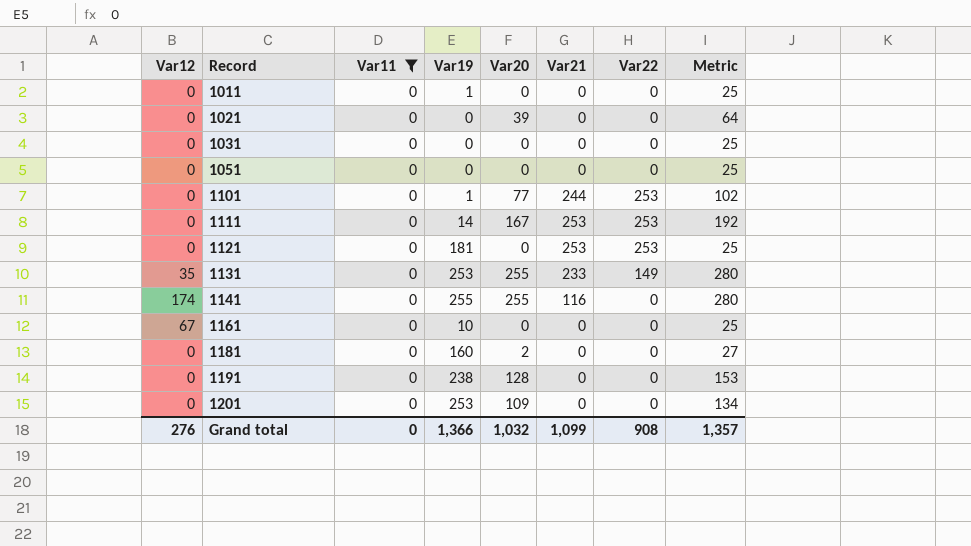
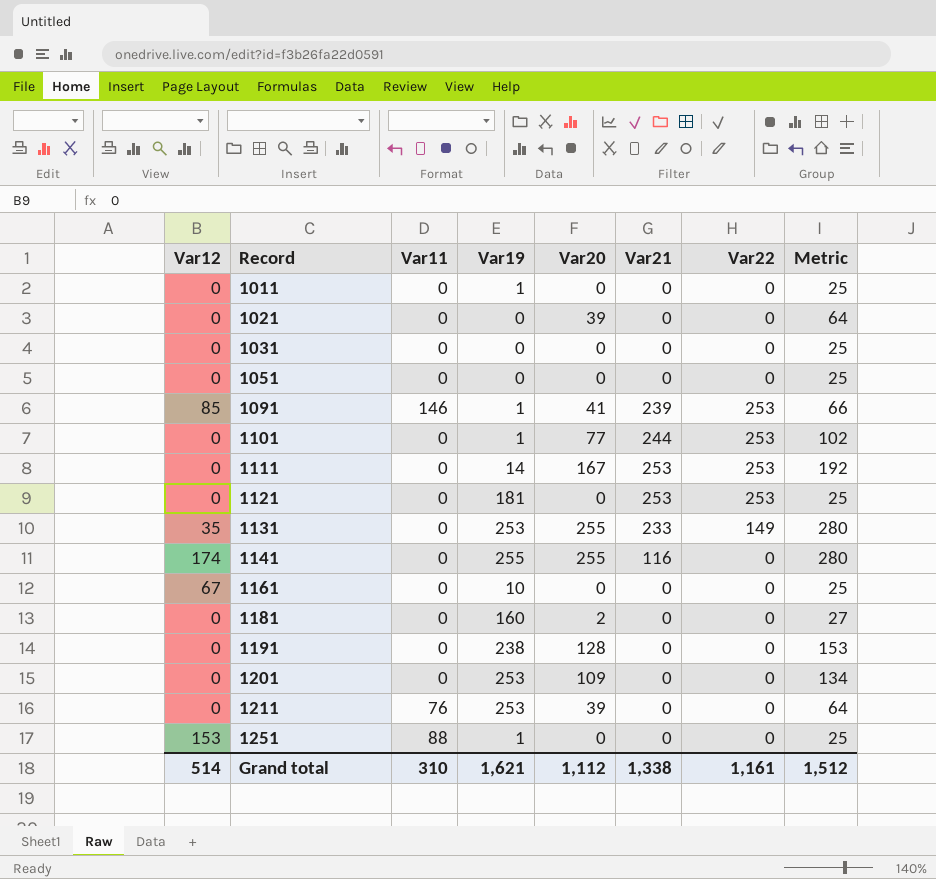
filter: Var11 = 0 -> none
Grand total | Var12: 276 -> 514
Grand total | Var11: 0 -> 310
Grand total | Var19: 1,366 -> 1,621
Grand total | Var20: 1,032 -> 1,112
Grand total | Var21: 1,099 -> 1,338
Grand total | Var22: 908 -> 1,161
Grand total | Metric: 1,357 -> 1,512

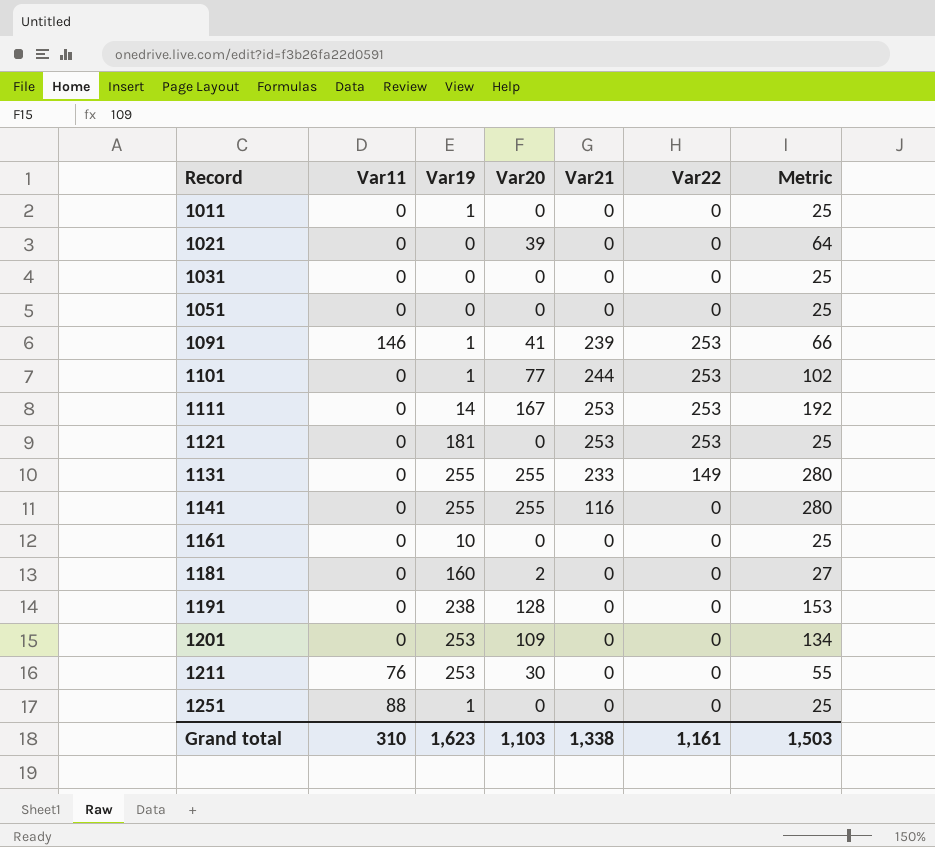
column Var12 | position: 1 -> none
1131 | Var19: 253 -> 255
1211 | Var20: 39 -> 30
1211 | Metric: 64 -> 55
Grand total | Var19: 1,621 -> 1,623
Grand total | Var20: 1,112 -> 1,103
Grand total | Metric: 1,512 -> 1,503

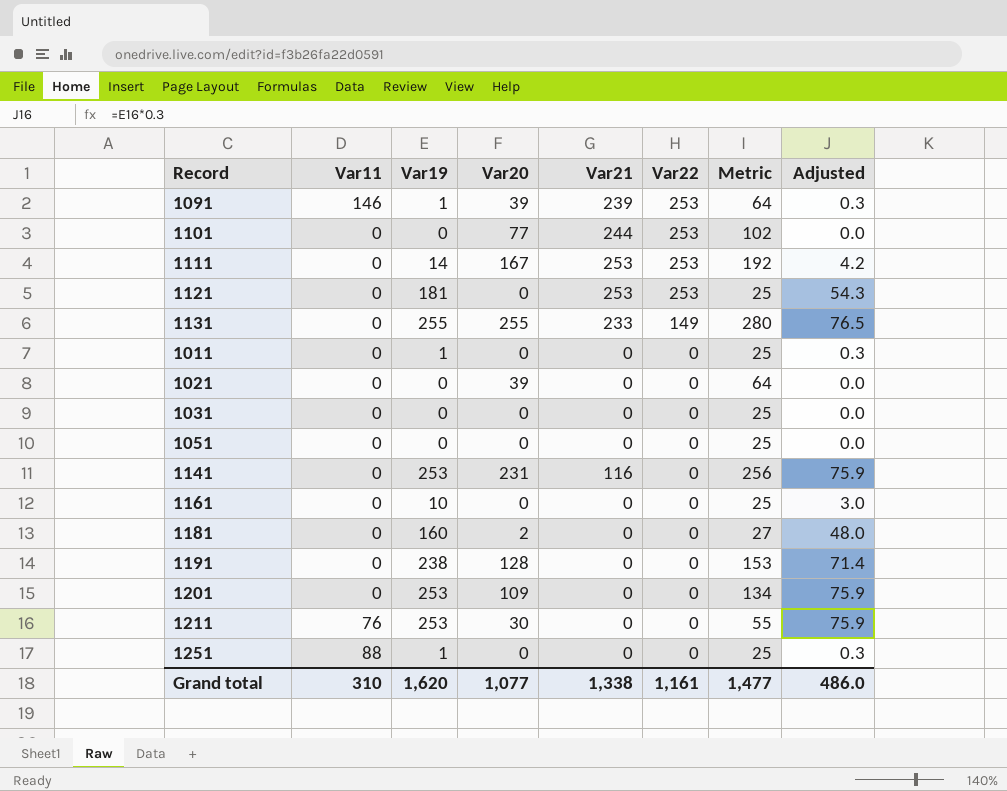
row order: Record ascending -> Var22 descending
column Adjusted | formula: none -> [Var19] * 0.3
1091 | Var20: 41 -> 39
1091 | Metric: 66 -> 64
1101 | Var19: 1 -> 0
1141 | Var19: 255 -> 253
1141 | Var20: 255 -> 231
1141 | Metric: 280 -> 256
Grand total | Var19: 1,623 -> 1,620
Grand total | Var20: 1,103 -> 1,077
Grand total | Metric: 1,503 -> 1,477

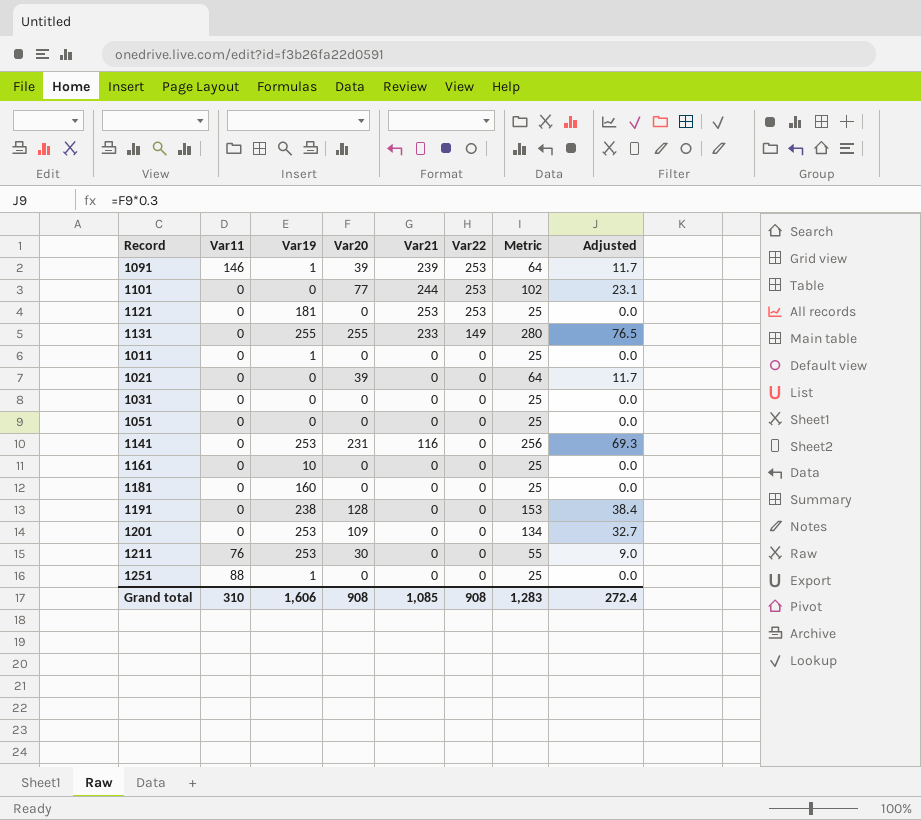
column Adjusted | formula: [Var19] * 0.3 -> [Var20] * 0.3
row 1111: 0 | 14 | 167 | 253 | 253 | 192 | 4.2 -> none
1181 | Var20: 2 -> 0
1181 | Metric: 27 -> 25
Grand total | Var19: 1,620 -> 1,606
Grand total | Var20: 1,077 -> 908
Grand total | Var21: 1,338 -> 1,085
Grand total | Var22: 1,161 -> 908
Grand total | Metric: 1,477 -> 1,283
Grand total | Adjusted: 486.0 -> 272.4

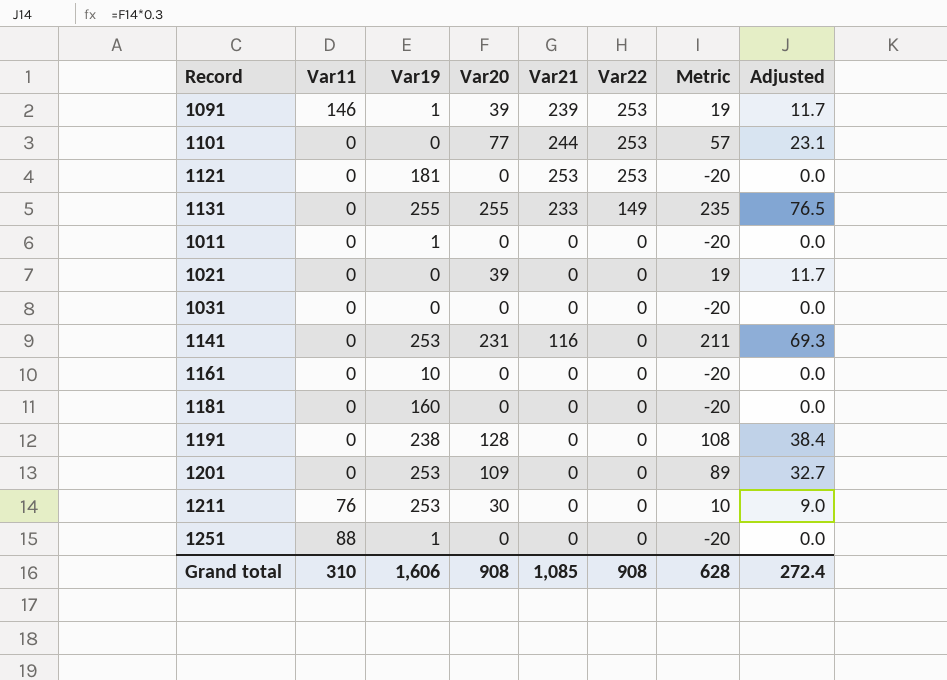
column Metric | formula: [Var20] + 25 -> [Var20] - 20
row 1051: 0 | 0 | 0 | 0 | 0 | 25 | 0.0 -> none
Grand total | Metric: 1,283 -> 628

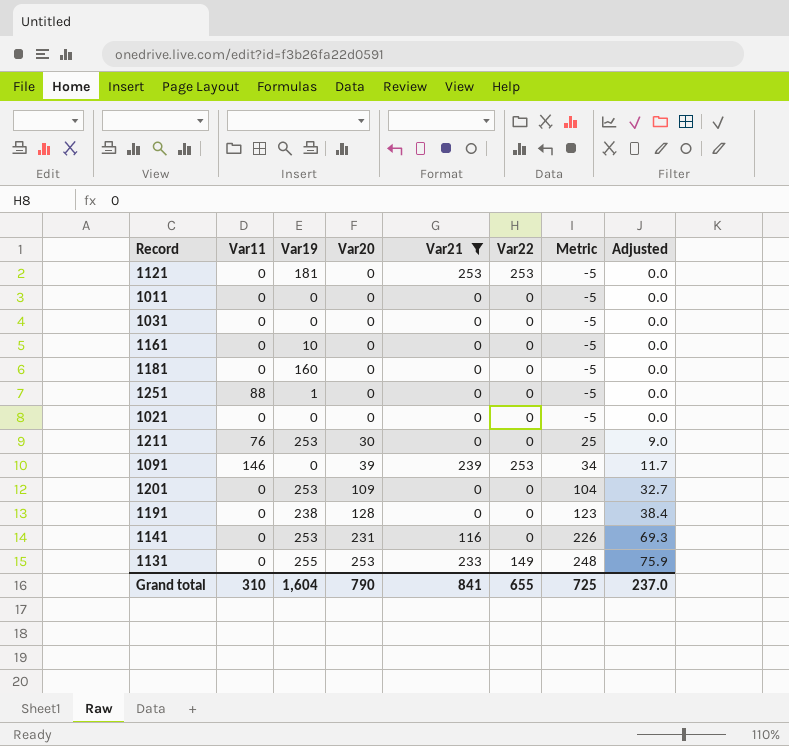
filter: none -> Var21 != 244
row order: Var22 descending -> Var20 ascending
column Metric | formula: [Var20] - 20 -> [Var20] - 5
1011 | Var19: 1 -> 0
1021 | Var20: 39 -> 0
1021 | Adjusted: 11.7 -> 0.0
1091 | Var19: 1 -> 0
1131 | Var20: 255 -> 253
1131 | Adjusted: 76.5 -> 75.9
Grand total | Var19: 1,606 -> 1,604
Grand total | Var20: 908 -> 790
Grand total | Var21: 1,085 -> 841
Grand total | Var22: 908 -> 655
Grand total | Metric: 628 -> 725
Grand total | Adjusted: 272.4 -> 237.0

